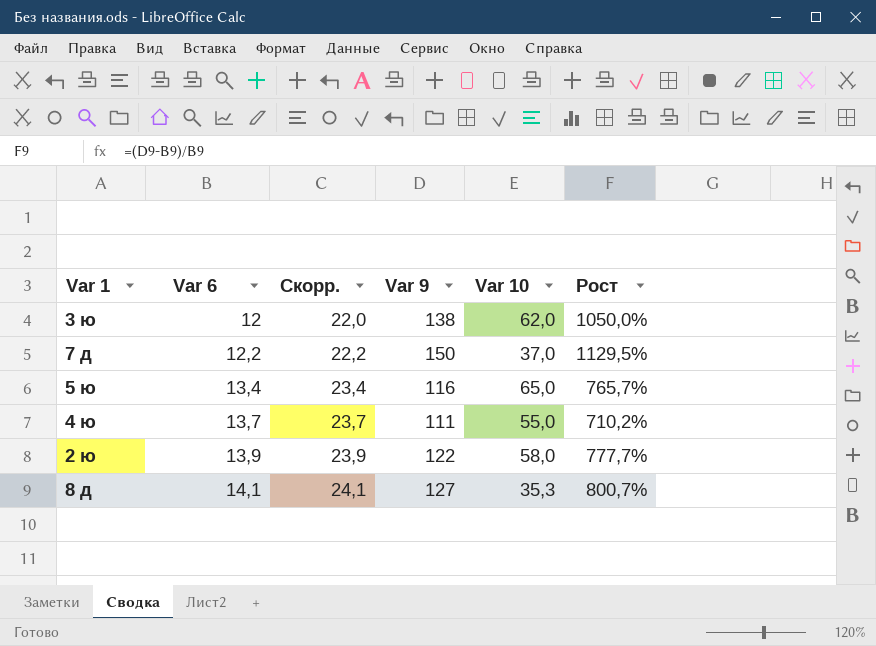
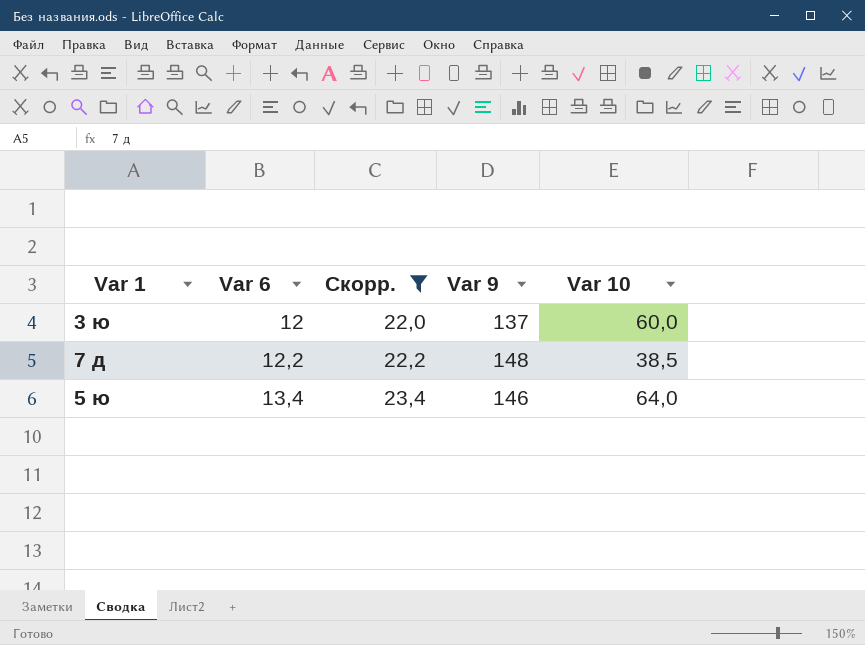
filter: none -> Скорр. <= 23,4
column Рост | formula: ([Var 9] - [Var 6]) / [Var 6] -> none
3 ю | Var 9: 138 -> 137
3 ю | Var 10: 62,0 -> 60,0
7 д | Var 9: 150 -> 148
7 д | Var 10: 37,0 -> 38,5
5 ю | Var 9: 116 -> 146
5 ю | Var 10: 65,0 -> 64,0

